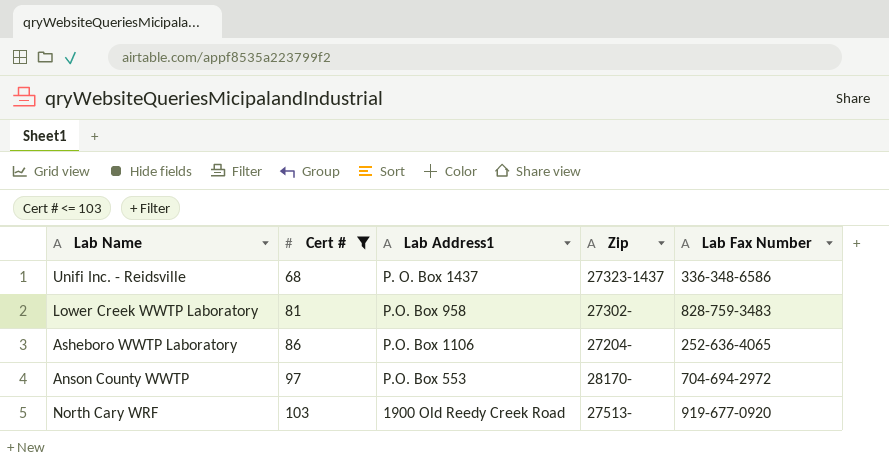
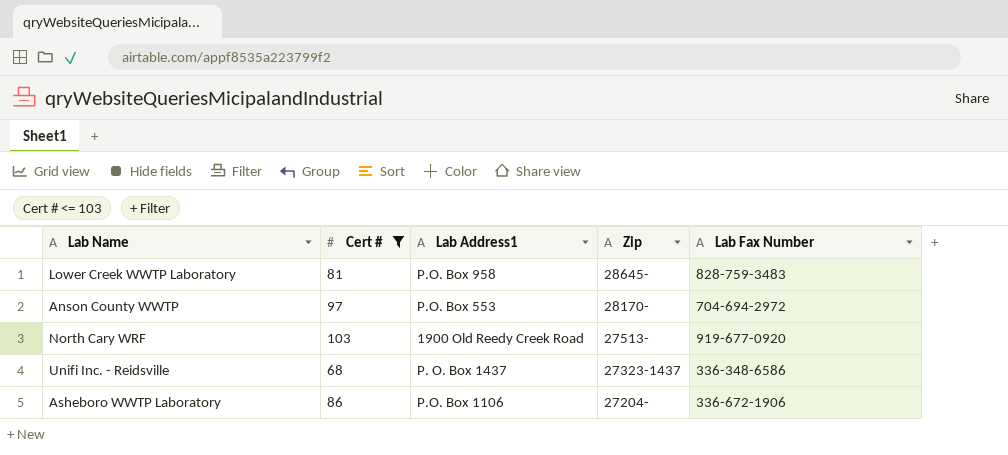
row order: Cert # ascending -> Zip descending
Lower Creek WWTP Laboratory | Zip: 27302- -> 28645-
Asheboro WWTP Laboratory | Lab Fax Number: 252-636-4065 -> 336-672-1906

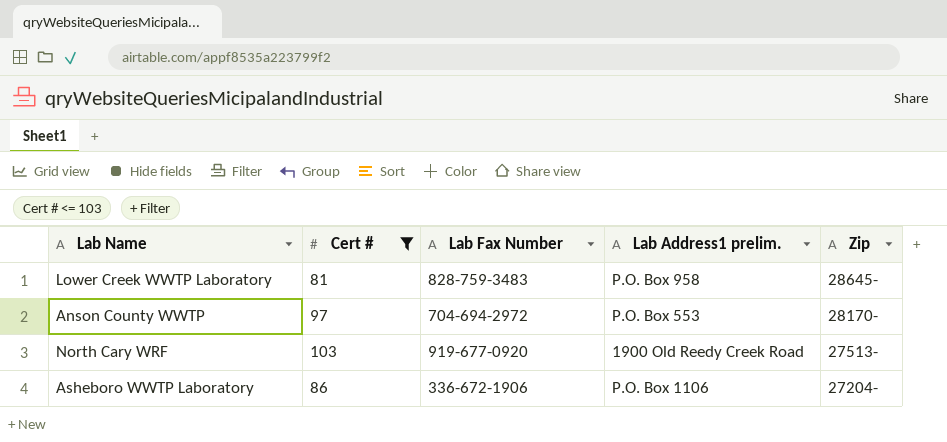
column Lab Fax Number | position: 5 -> 3
column name: Lab Address1 -> Lab Address1 prelim.
row Unifi Inc. - Reidsville: 68 | P. O. Box 1437 | 27323-1437 | 336-348-6586 -> none

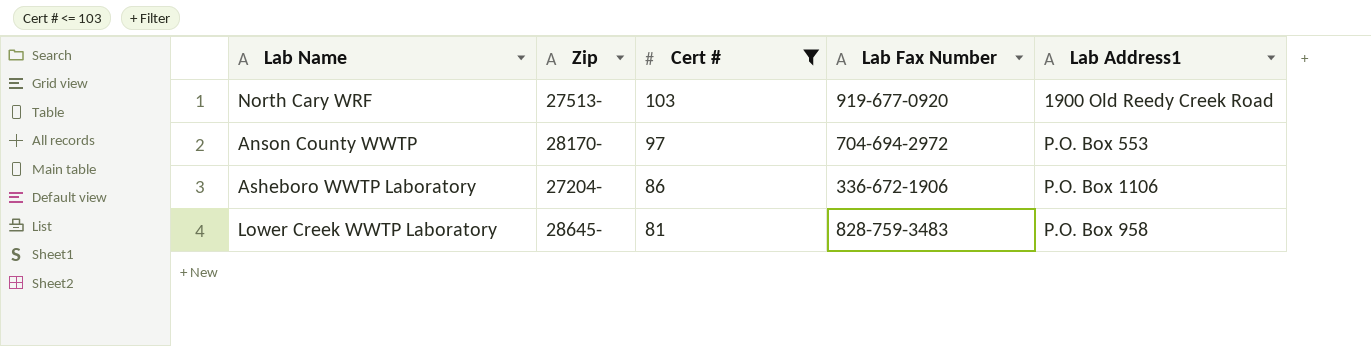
row order: Zip descending -> Cert # descending
column Zip | position: 5 -> 2
column name: Lab Address1 prelim. -> Lab Address1

